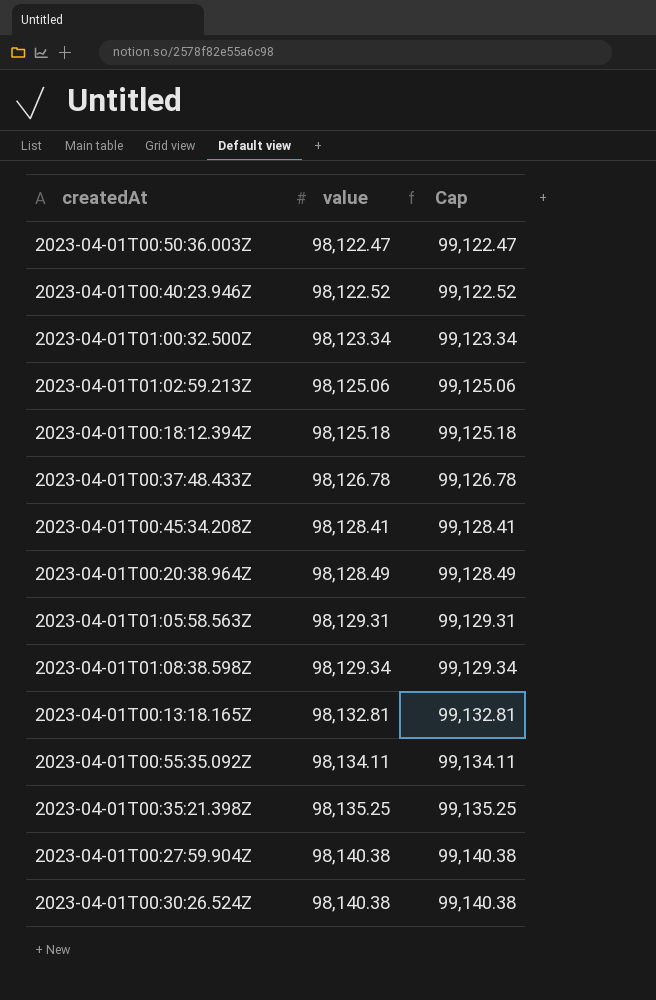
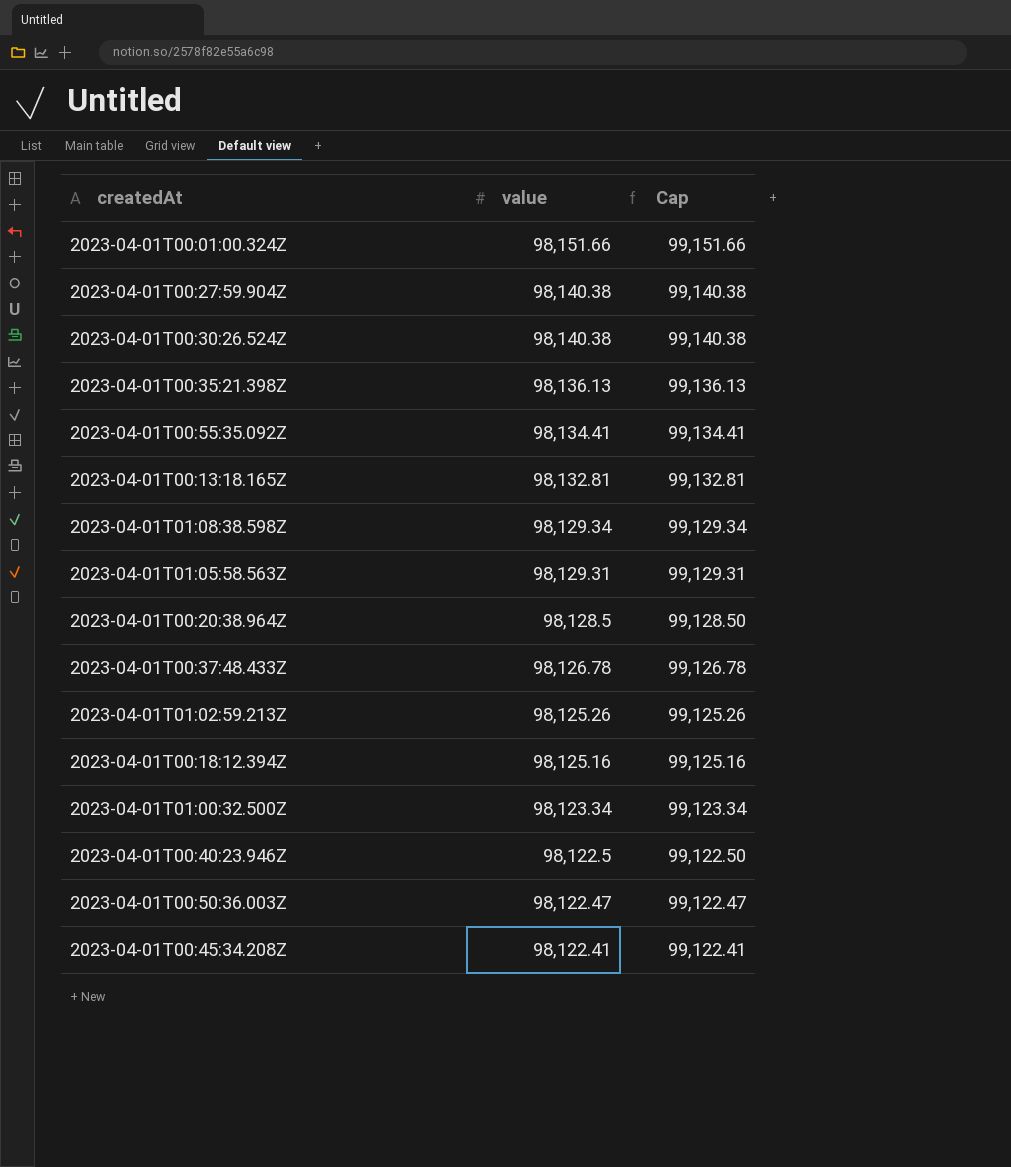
row order: value ascending -> value descending
row 2023-04-01T00:01:00.324Z: none -> 98,151.66 | 99,151.66
2023-04-01T00:35:21.398Z | value: 98,135.25 -> 98,136.13
2023-04-01T00:35:21.398Z | Cap: 99,135.25 -> 99,136.13
2023-04-01T00:55:35.092Z | value: 98,134.11 -> 98,134.41
2023-04-01T00:55:35.092Z | Cap: 99,134.11 -> 99,134.41
2023-04-01T00:20:38.964Z | value: 98,128.49 -> 98,128.5
2023-04-01T00:20:38.964Z | Cap: 99,128.49 -> 99,128.50
2023-04-01T01:02:59.213Z | value: 98,125.06 -> 98,125.26
2023-04-01T01:02:59.213Z | Cap: 99,125.06 -> 99,125.26
2023-04-01T00:18:12.394Z | value: 98,125.18 -> 98,125.16
2023-04-01T00:18:12.394Z | Cap: 99,125.18 -> 99,125.16
2023-04-01T00:40:23.946Z | value: 98,122.52 -> 98,122.5
2023-04-01T00:40:23.946Z | Cap: 99,122.52 -> 99,122.50
2023-04-01T00:45:34.208Z | value: 98,128.41 -> 98,122.41
2023-04-01T00:45:34.208Z | Cap: 99,128.41 -> 99,122.41

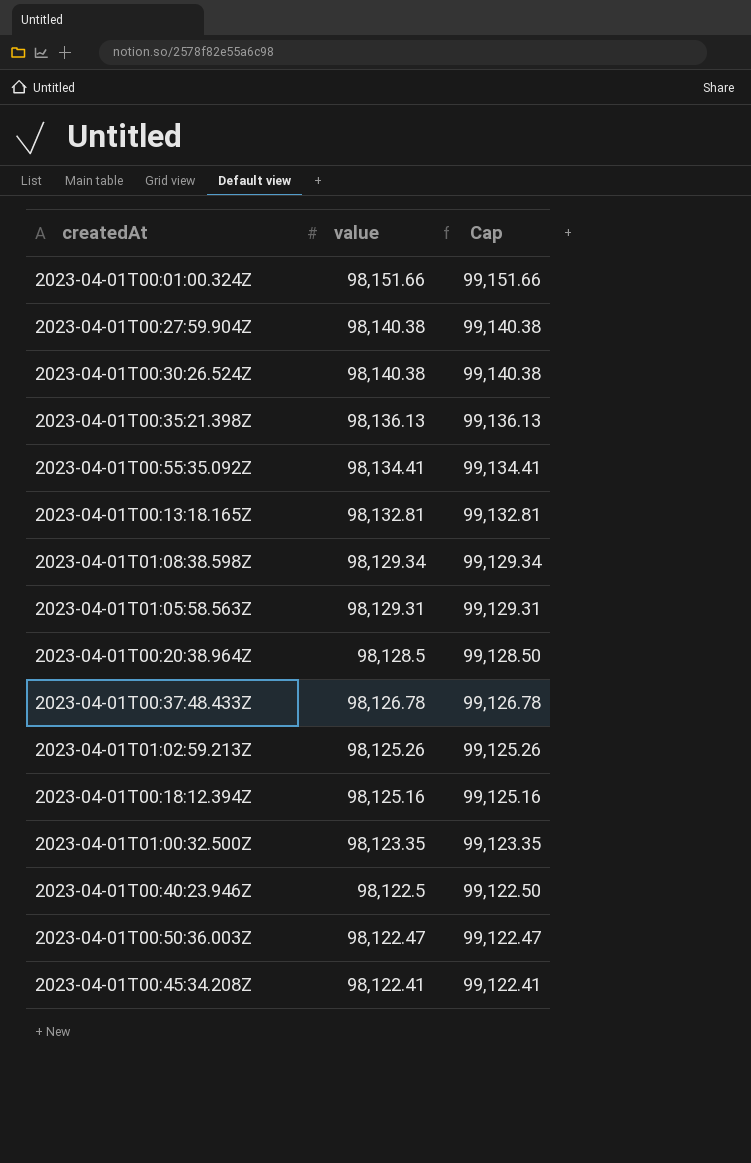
2023-04-01T01:00:32.500Z | value: 98,123.34 -> 98,123.35
2023-04-01T01:00:32.500Z | Cap: 99,123.34 -> 99,123.35

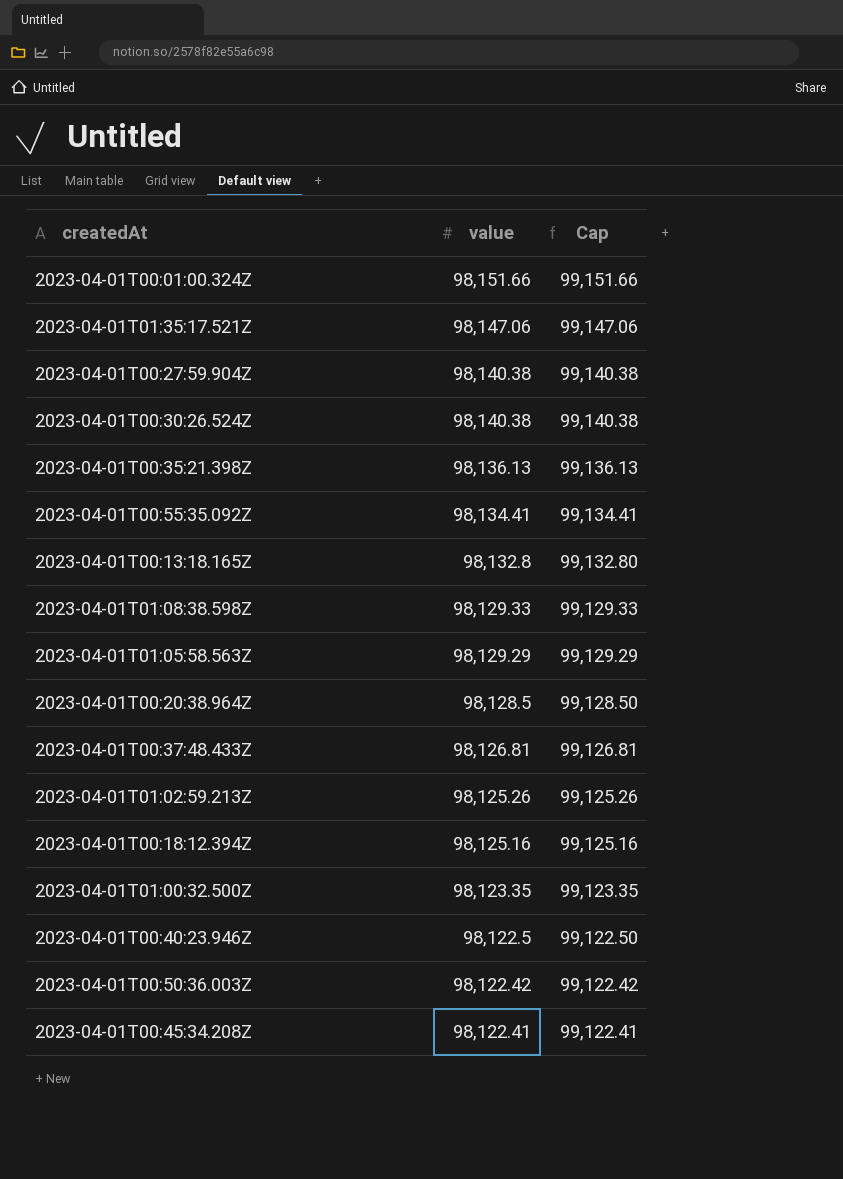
row 2023-04-01T01:35:17.521Z: none -> 98,147.06 | 99,147.06
2023-04-01T00:13:18.165Z | value: 98,132.81 -> 98,132.8
2023-04-01T00:13:18.165Z | Cap: 99,132.81 -> 99,132.80
2023-04-01T01:08:38.598Z | value: 98,129.34 -> 98,129.33
2023-04-01T01:08:38.598Z | Cap: 99,129.34 -> 99,129.33
2023-04-01T01:05:58.563Z | value: 98,129.31 -> 98,129.29
2023-04-01T01:05:58.563Z | Cap: 99,129.31 -> 99,129.29
2023-04-01T00:37:48.433Z | value: 98,126.78 -> 98,126.81
2023-04-01T00:37:48.433Z | Cap: 99,126.78 -> 99,126.81
2023-04-01T00:50:36.003Z | value: 98,122.47 -> 98,122.42
2023-04-01T00:50:36.003Z | Cap: 99,122.47 -> 99,122.42

